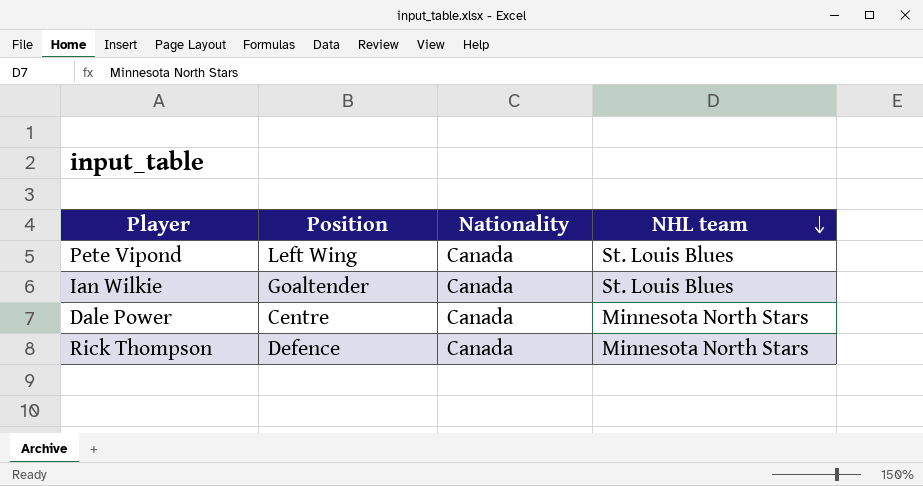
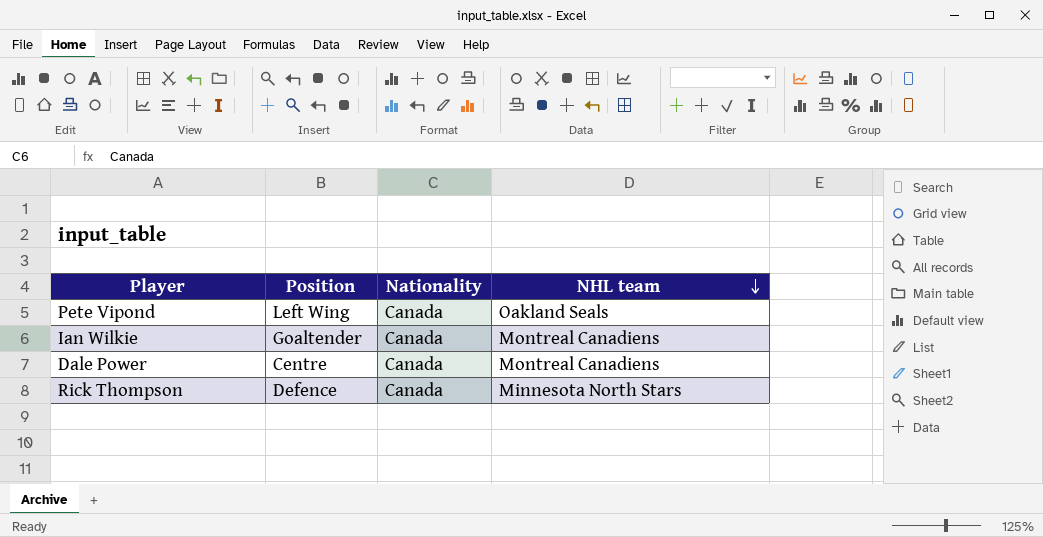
Pete Vipond | NHL team: St. Louis Blues -> Oakland Seals
Ian Wilkie | NHL team: St. Louis Blues -> Montreal Canadiens
Dale Power | NHL team: Minnesota North Stars -> Montreal Canadiens

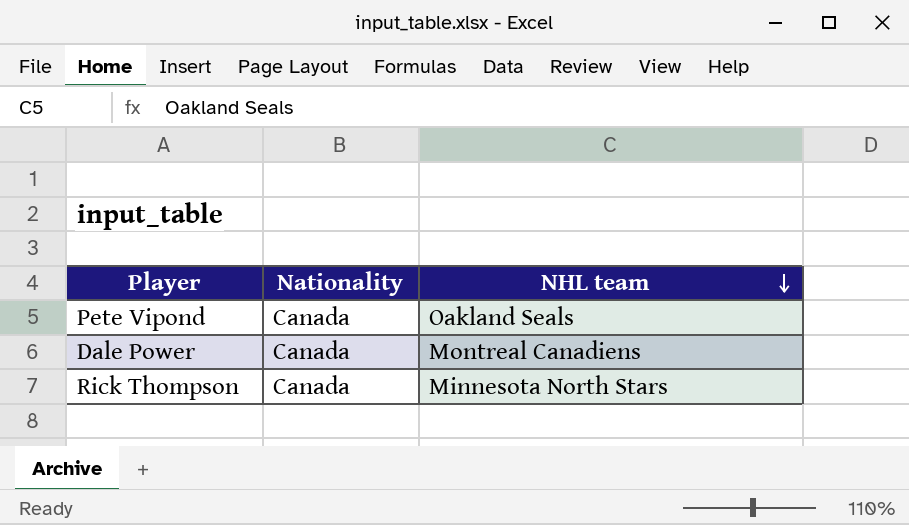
column Position | position: 2 -> none
row Ian Wilkie: Goaltender | Canada | Montreal Canadiens -> none

